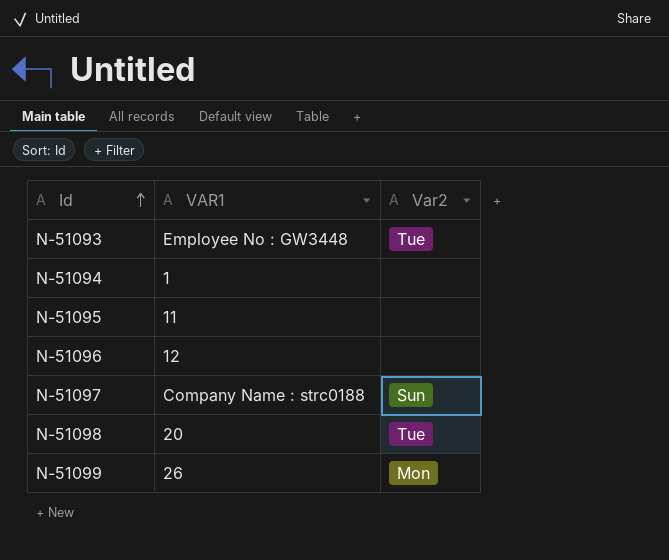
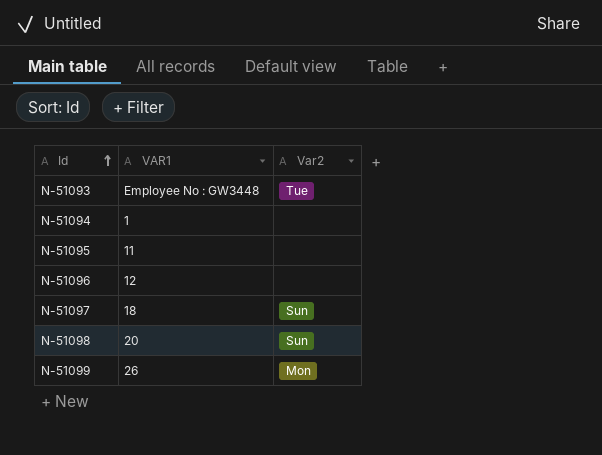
N-51097 | VAR1: Company Name : strc0188 -> 18
N-51098 | Var2: Tue -> Sun

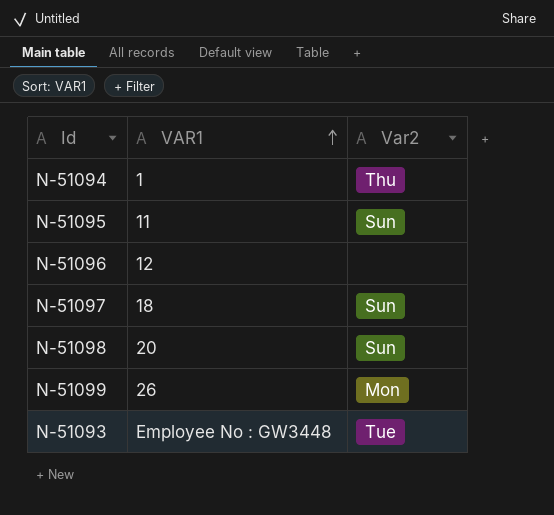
row order: Id ascending -> VAR1 ascending
N-51094 | Var2: none -> Thu
N-51095 | Var2: none -> Sun

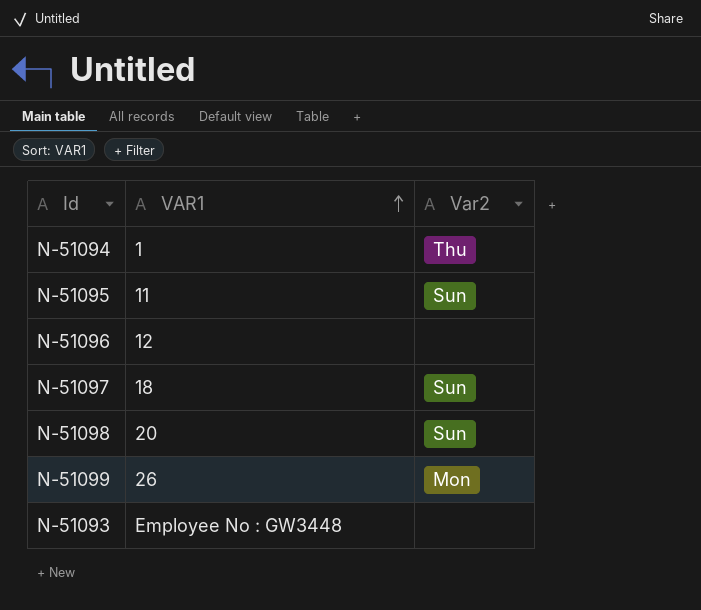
N-51093 | Var2: Tue -> none

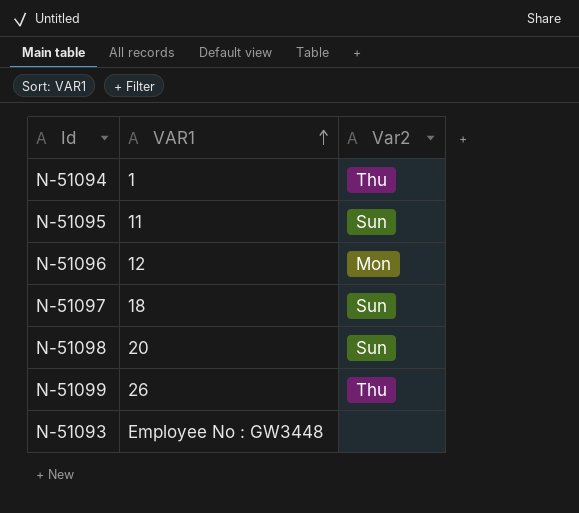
N-51096 | Var2: none -> Mon
N-51099 | Var2: Mon -> Thu

